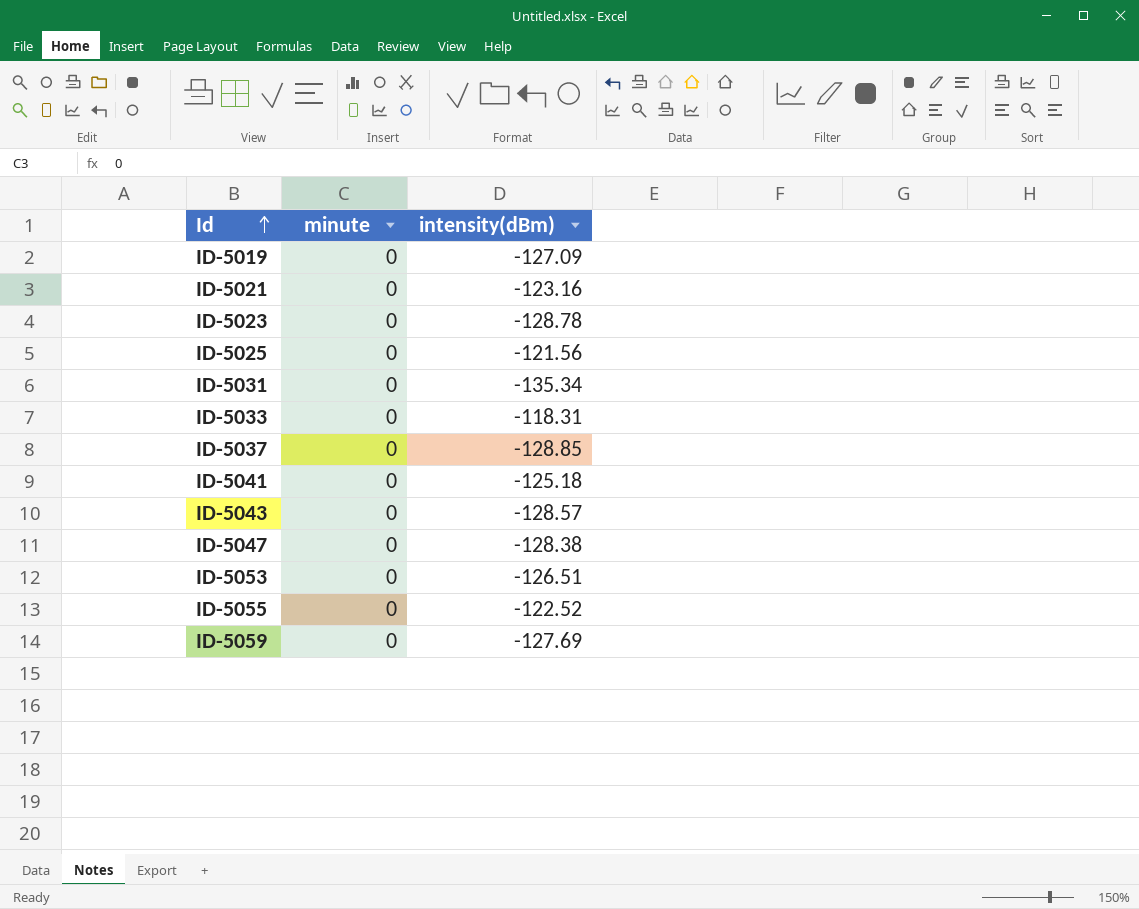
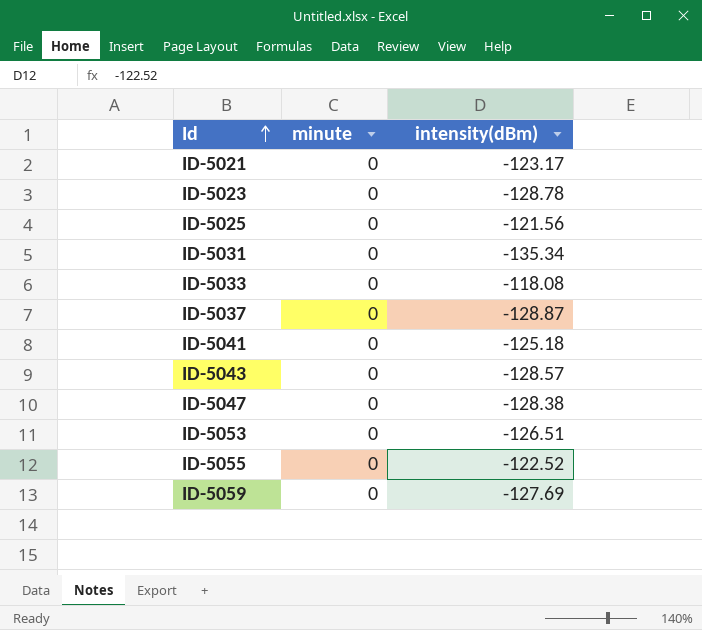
row ID-5019: 0 | -127.09 -> none
ID-5021 | intensity(dBm): -123.16 -> -123.17
ID-5033 | intensity(dBm): -118.31 -> -118.08
ID-5037 | intensity(dBm): -128.85 -> -128.87

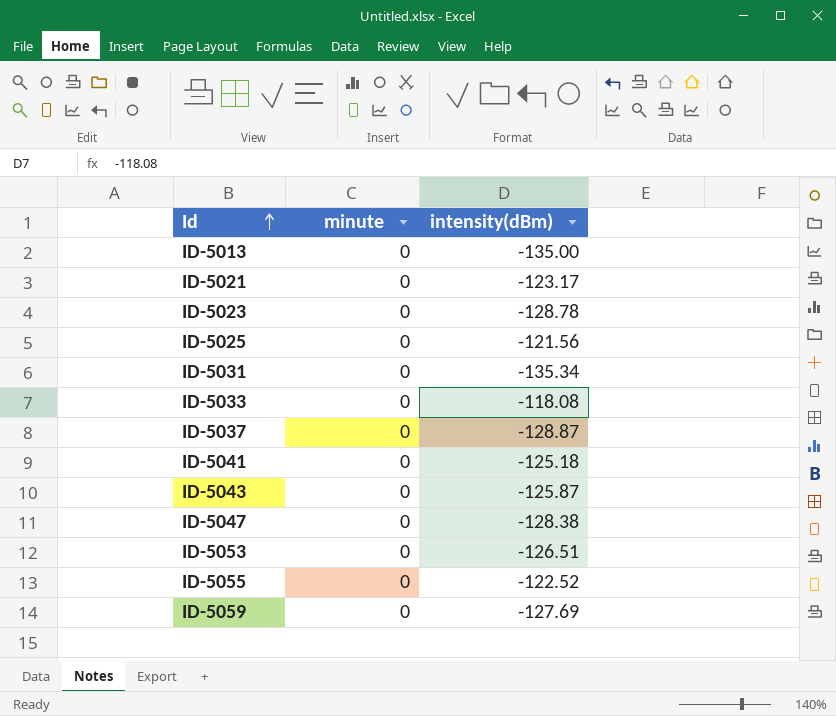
row ID-5013: none -> 0 | -135.00
ID-5043 | intensity(dBm): -128.57 -> -125.87

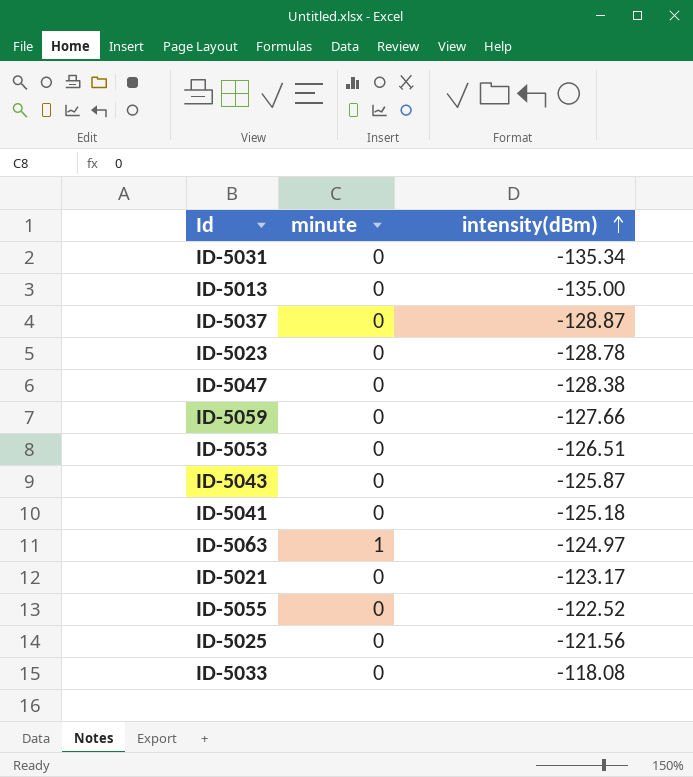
row order: Id ascending -> intensity(dBm) ascending
ID-5059 | intensity(dBm): -127.69 -> -127.66
row ID-5063: none -> 1 | -124.97

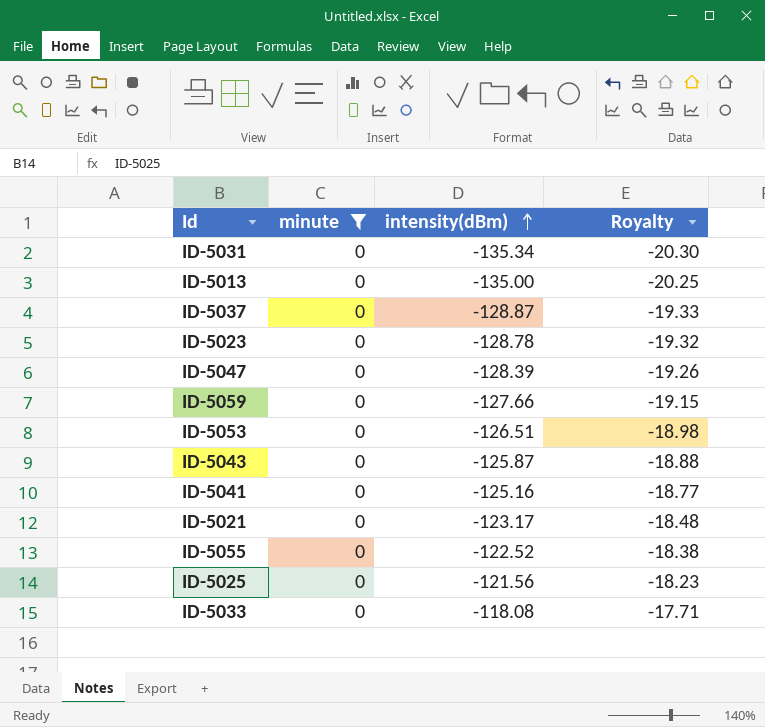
filter: none -> minute = 0
column Royalty | formula: none -> [intensity(dBm)] * 0.15
ID-5047 | intensity(dBm): -128.38 -> -128.39
ID-5041 | intensity(dBm): -125.18 -> -125.16

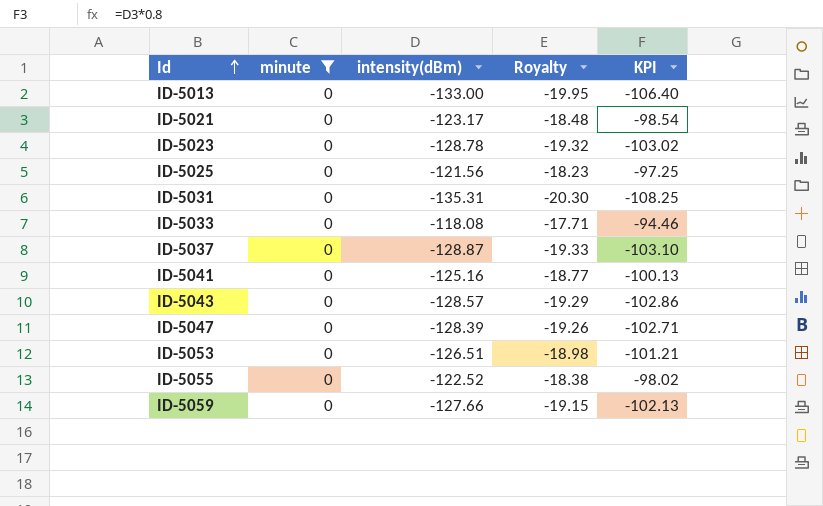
row order: intensity(dBm) ascending -> Id ascending
column KPI | formula: none -> [intensity(dBm)] * 0.8
ID-5013 | intensity(dBm): -135.00 -> -133.00
ID-5013 | Royalty: -20.25 -> -19.95
ID-5031 | intensity(dBm): -135.34 -> -135.31
ID-5043 | intensity(dBm): -125.87 -> -128.57
ID-5043 | Royalty: -18.88 -> -19.29

